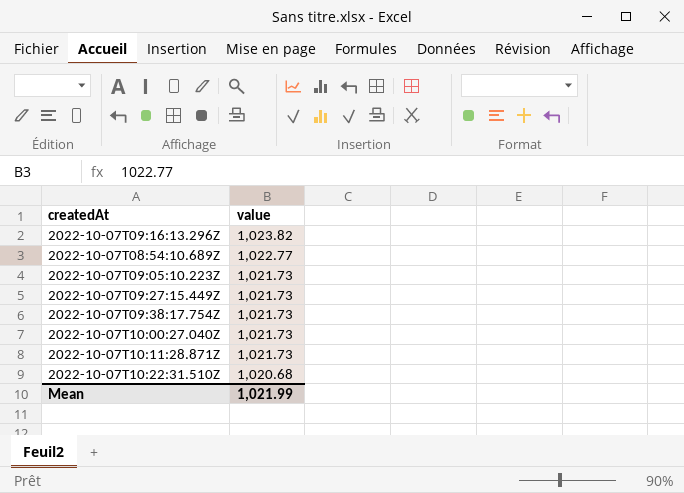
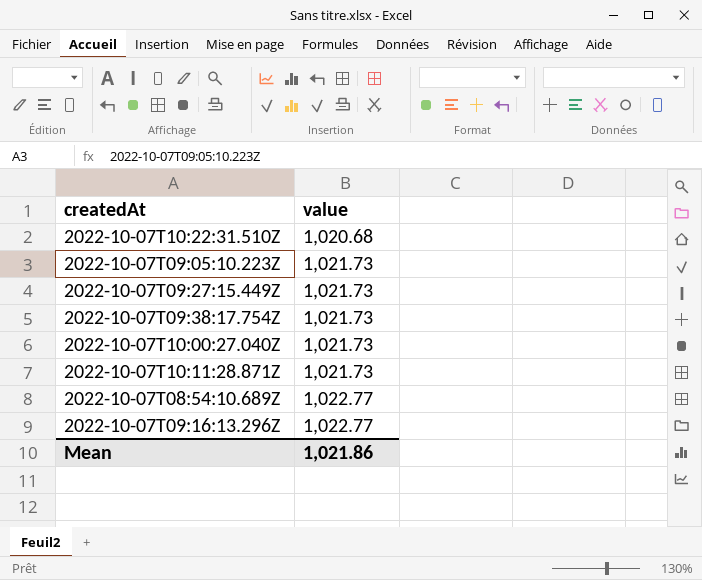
row order: value descending -> value ascending
2022-10-07T09:16:13.296Z | value: 1,023.82 -> 1,022.77
Mean | value: 1,021.99 -> 1,021.86

